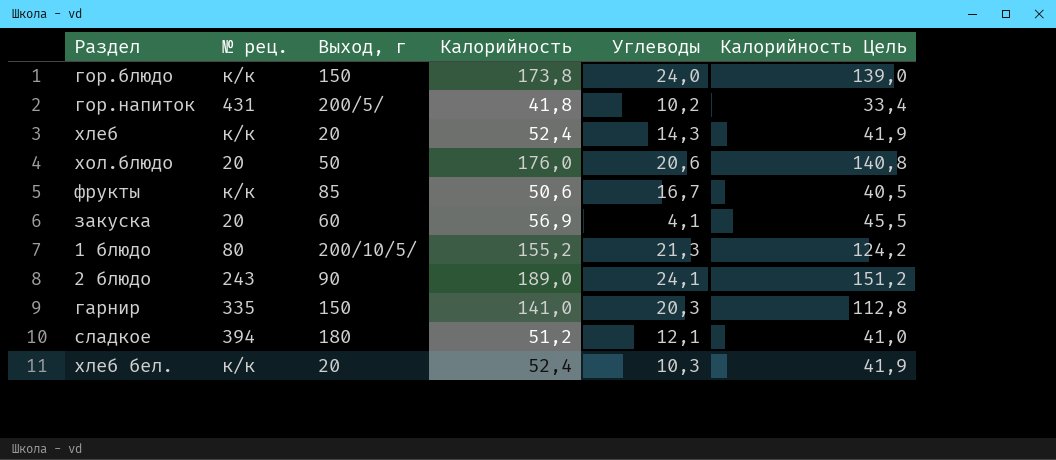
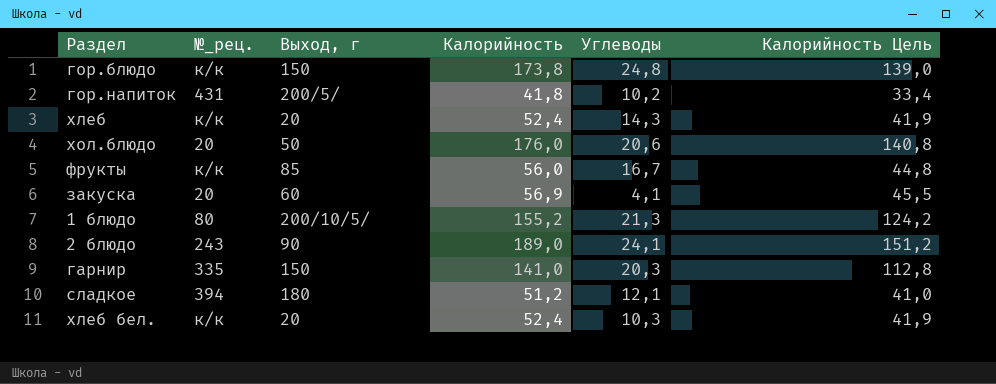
column name: № рец. -> №_рец.
гор.блюдо | Углеводы: 24,0 -> 24,8
фрукты | Калорийность: 50,6 -> 56,0
фрукты | Калорийность Цель: 40,5 -> 44,8

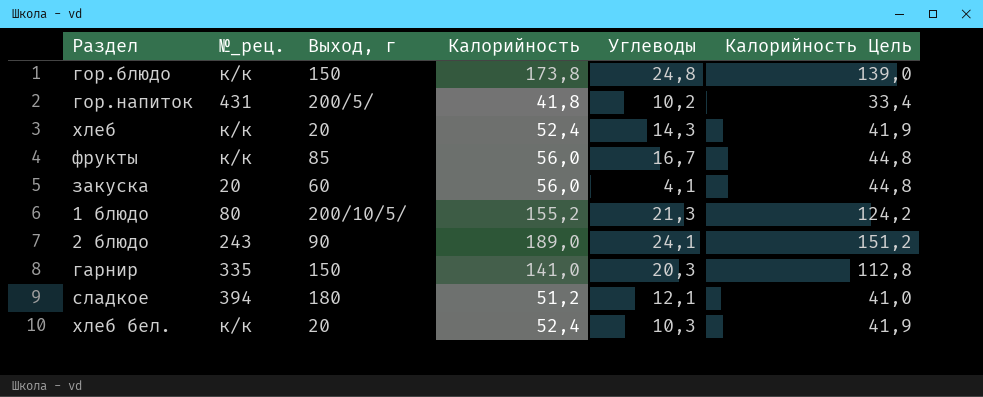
row хол.блюдо: 20 | 50 | 176,0 | 20,6 | 140,8 -> none
закуска | Калорийность: 56,9 -> 56,0
закуска | Калорийность Цель: 45,5 -> 44,8

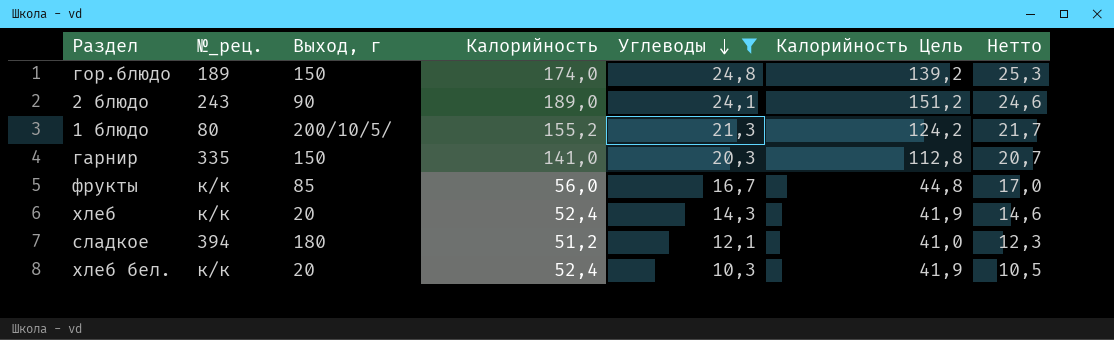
filter: none -> Углеводы >= 10,3
row order: none -> Углеводы descending
column Нетто | formula: none -> [Углеводы] * 1,02
гор.блюдо | №_рец.: к/к -> 189
гор.блюдо | Калорийность: 173,8 -> 174,0
гор.блюдо | Калорийность Цель: 139,0 -> 139,2

